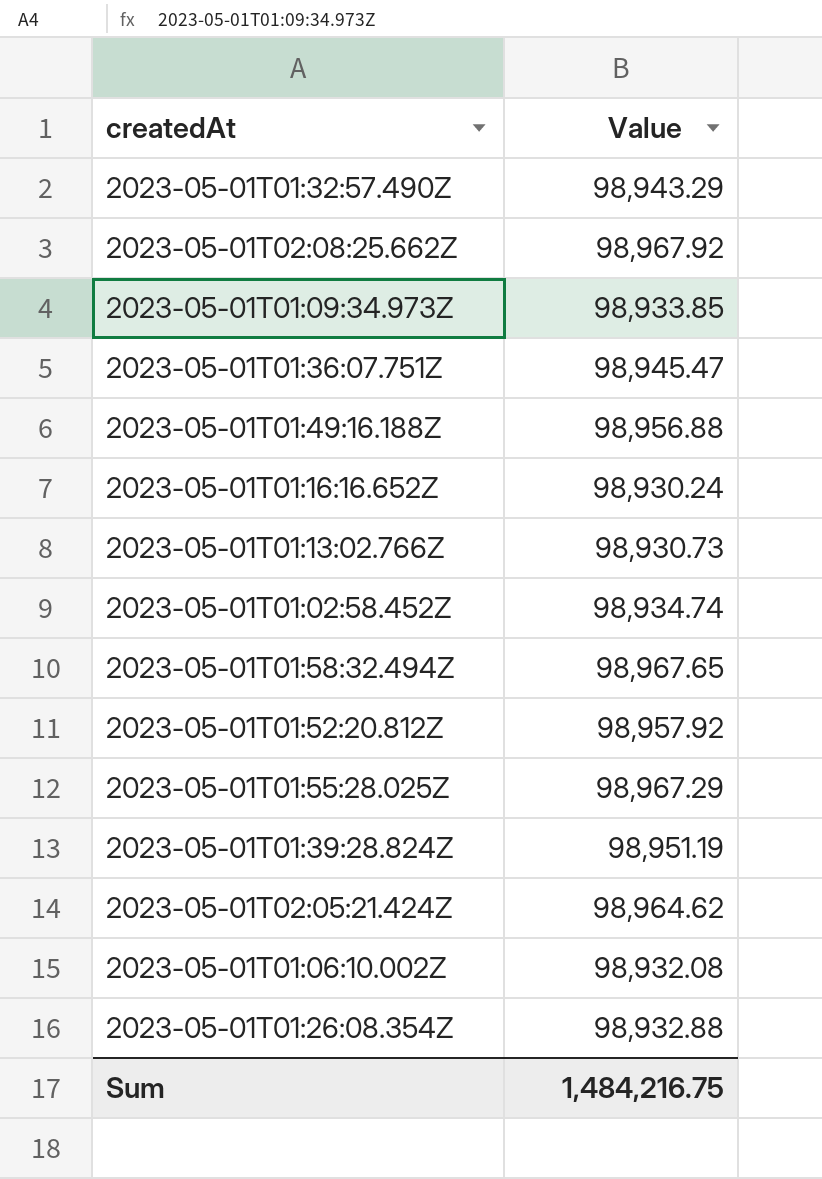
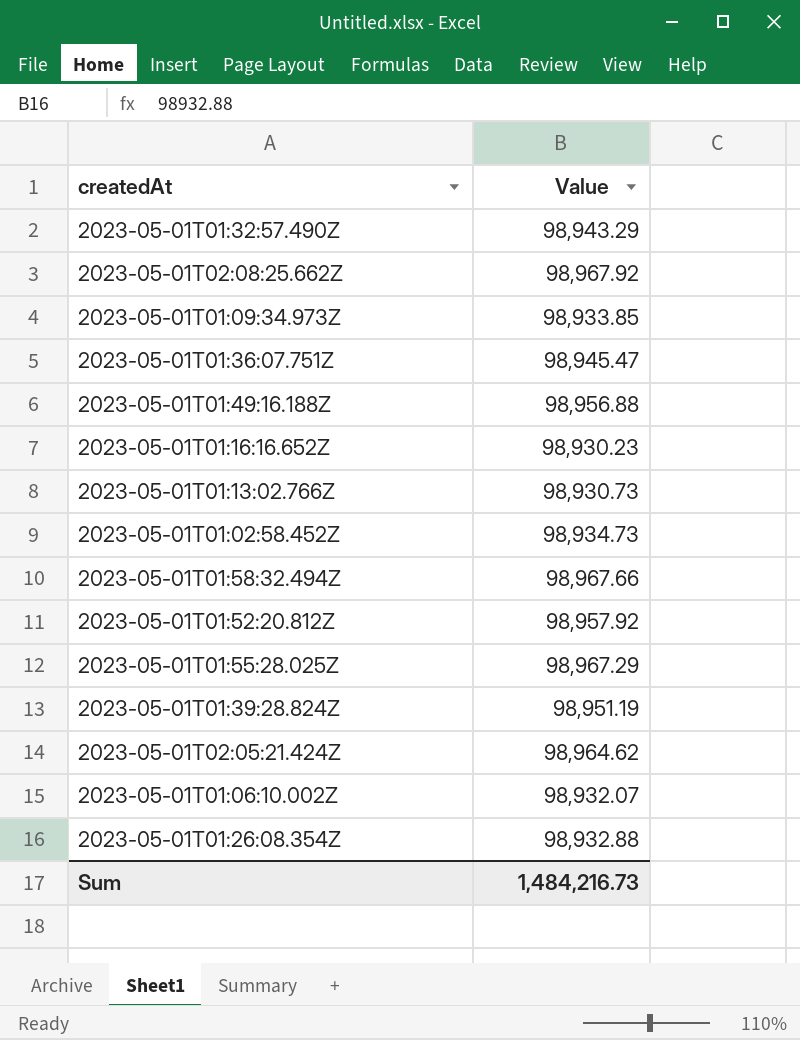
2023-05-01T01:16:16.652Z | Value: 98,930.24 -> 98,930.23
2023-05-01T01:02:58.452Z | Value: 98,934.74 -> 98,934.73
2023-05-01T01:58:32.494Z | Value: 98,967.65 -> 98,967.66
2023-05-01T01:06:10.002Z | Value: 98,932.08 -> 98,932.07
Sum | Value: 1,484,216.75 -> 1,484,216.73

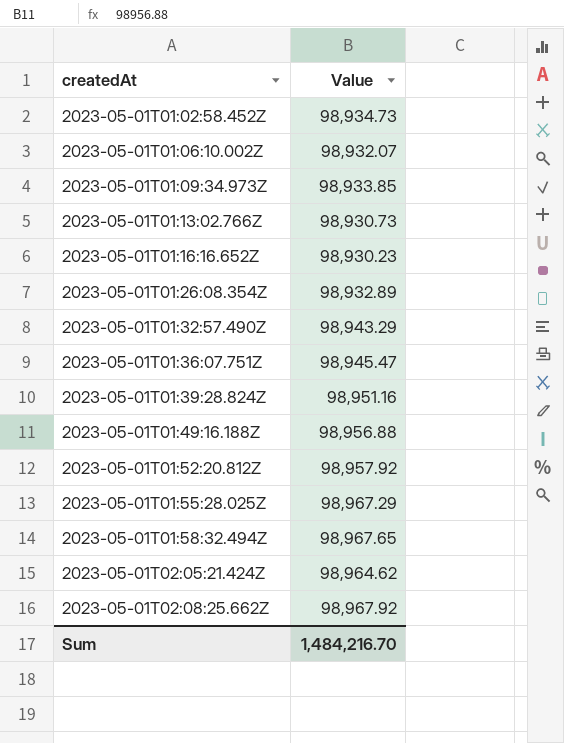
row order: none -> createdAt ascending
2023-05-01T01:26:08.354Z | Value: 98,932.88 -> 98,932.89
2023-05-01T01:39:28.824Z | Value: 98,951.19 -> 98,951.16
2023-05-01T01:58:32.494Z | Value: 98,967.66 -> 98,967.65
Sum | Value: 1,484,216.73 -> 1,484,216.70

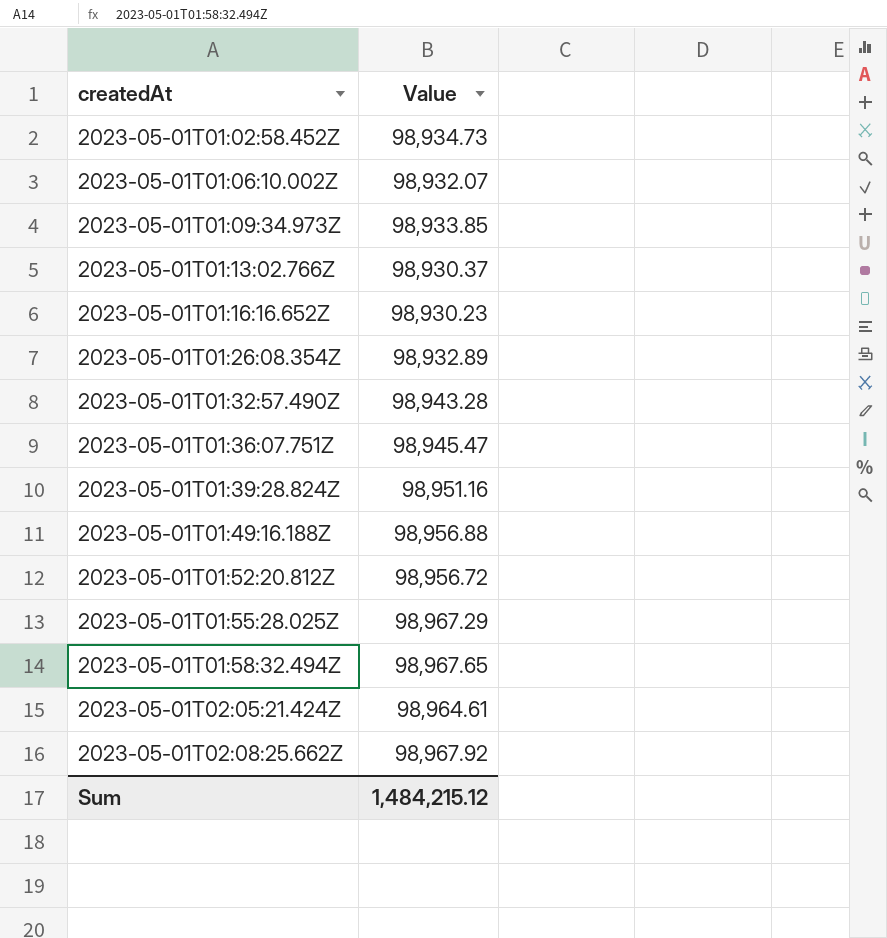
2023-05-01T01:13:02.766Z | Value: 98,930.73 -> 98,930.37
2023-05-01T01:32:57.490Z | Value: 98,943.29 -> 98,943.28
2023-05-01T01:52:20.812Z | Value: 98,957.92 -> 98,956.72
2023-05-01T02:05:21.424Z | Value: 98,964.62 -> 98,964.61
Sum | Value: 1,484,216.70 -> 1,484,215.12

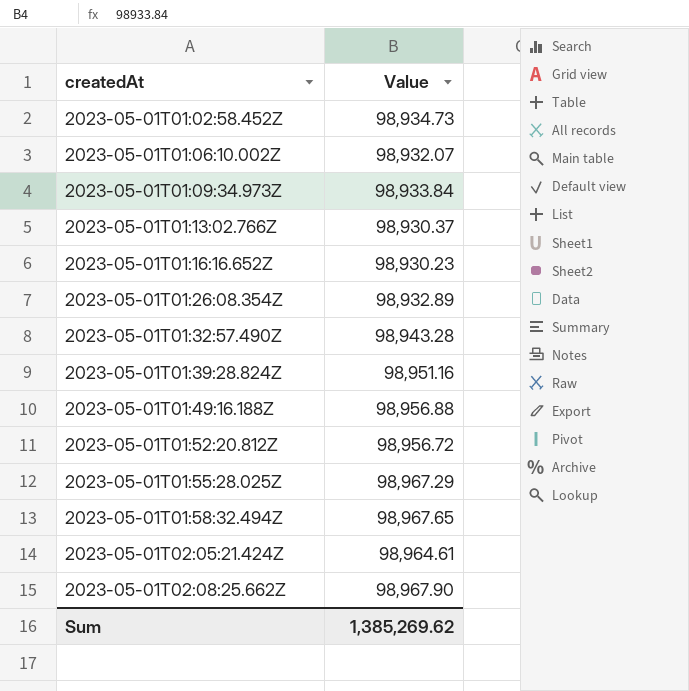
row 2023-05-01T01:36:07.751Z: 98,945.47 -> none
2023-05-01T01:09:34.973Z | Value: 98,933.85 -> 98,933.84
2023-05-01T02:08:25.662Z | Value: 98,967.92 -> 98,967.90
Sum | Value: 1,484,215.12 -> 1,385,269.62

